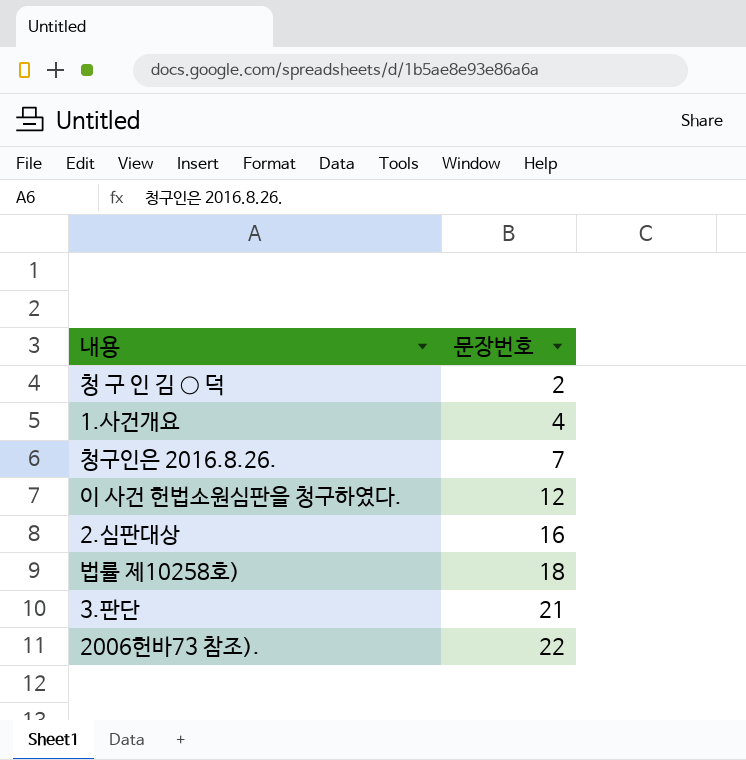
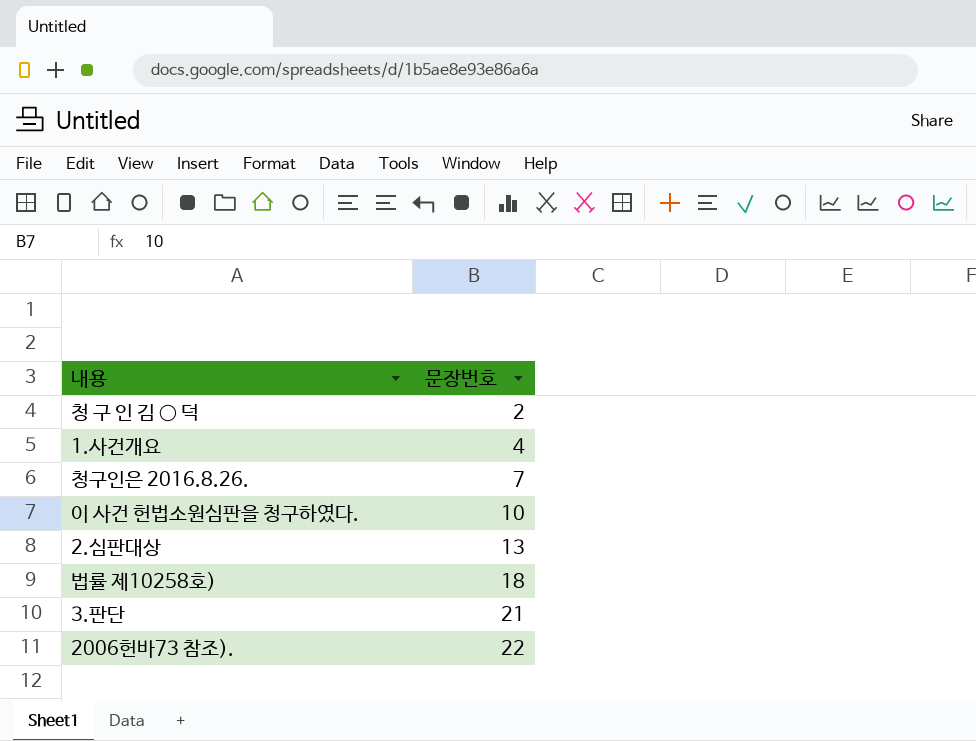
이 사건 헌법소원심판을 청구하였다. | 문장번호: 12 -> 10
2.심판대상 | 문장번호: 16 -> 13

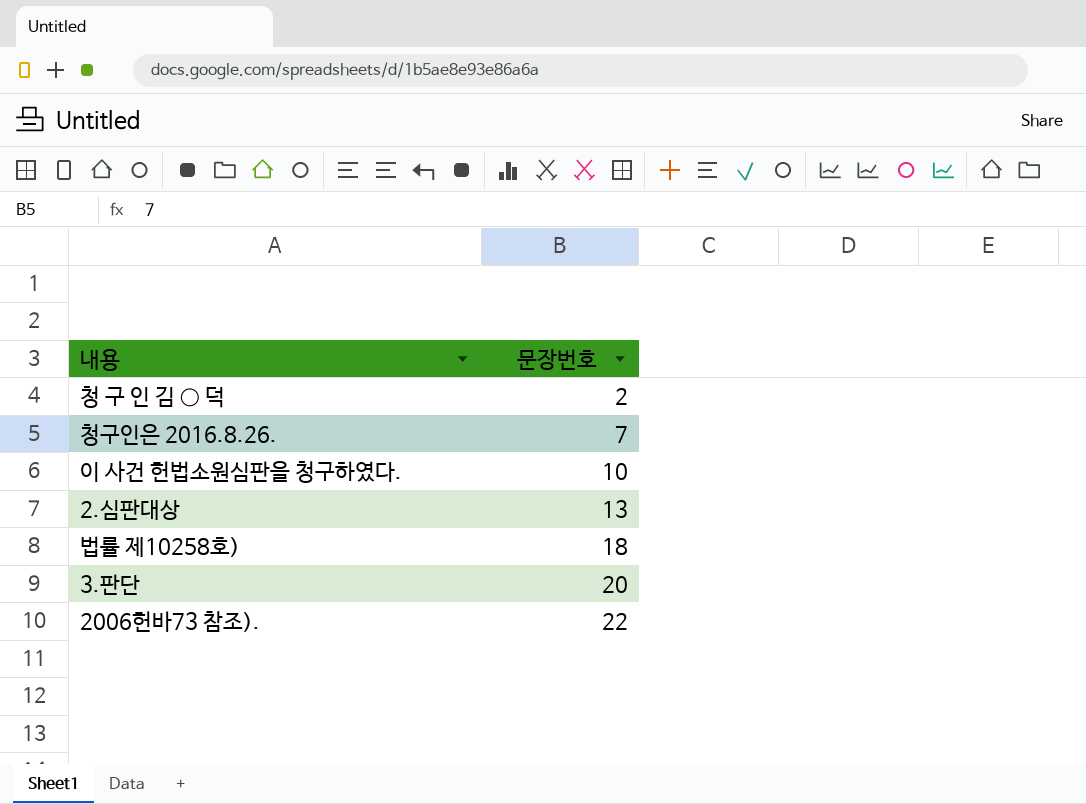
row 1.사건개요: 4 -> none
3.판단 | 문장번호: 21 -> 20

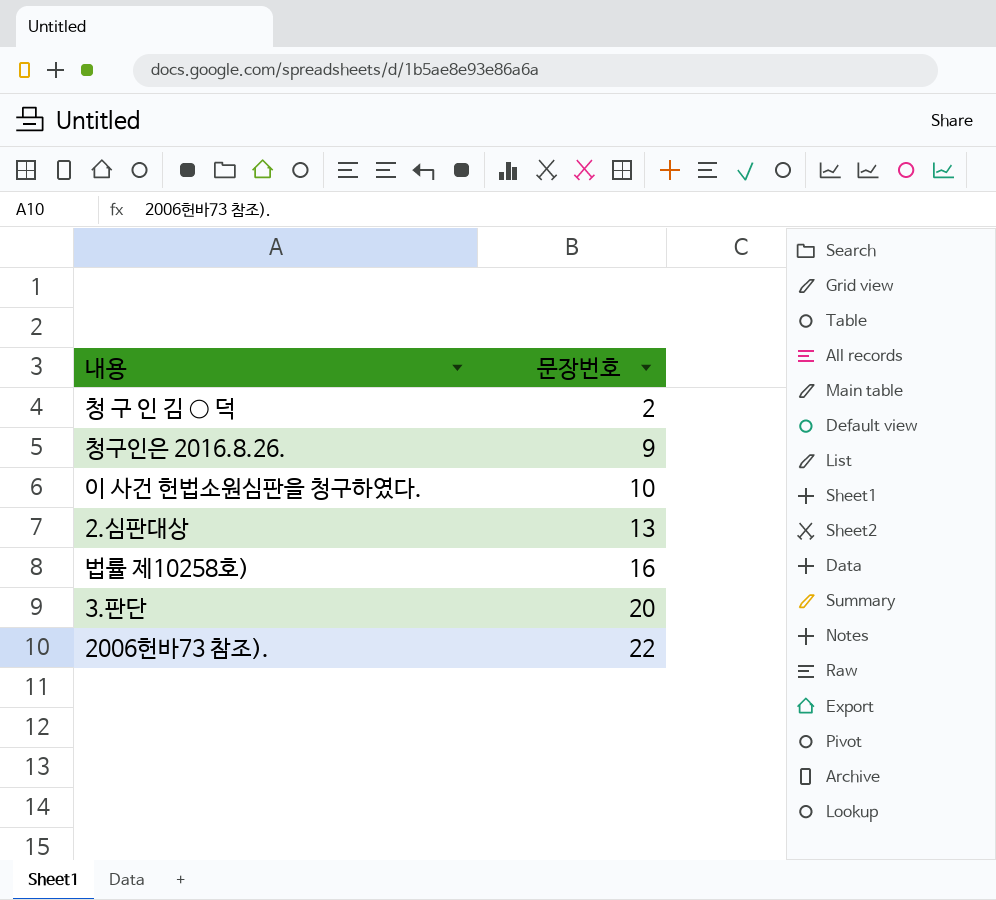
청구인은 2016.8.26. | 문장번호: 7 -> 9
법률 제10258호) | 문장번호: 18 -> 16

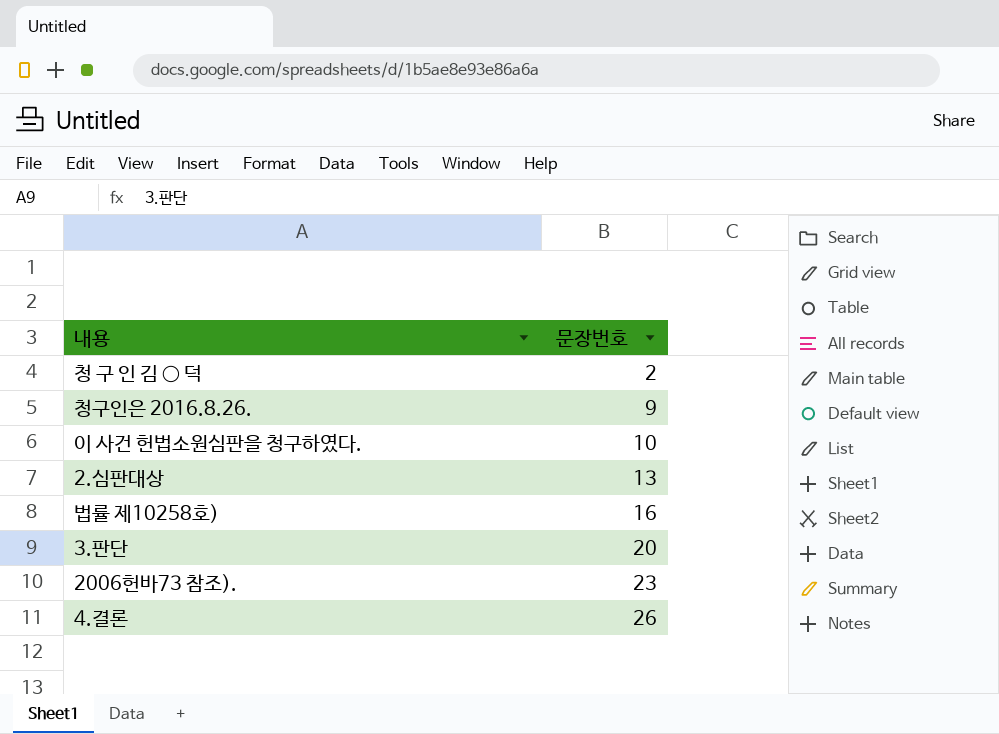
2006헌바73 참조). | 문장번호: 22 -> 23
row 4.결론: none -> 26

